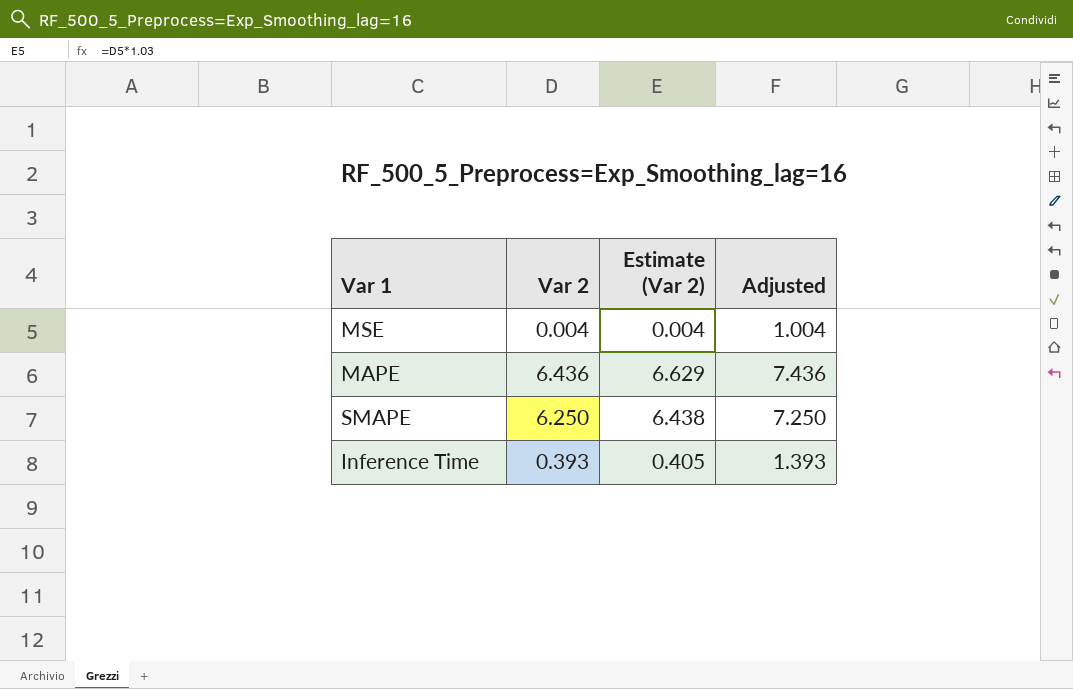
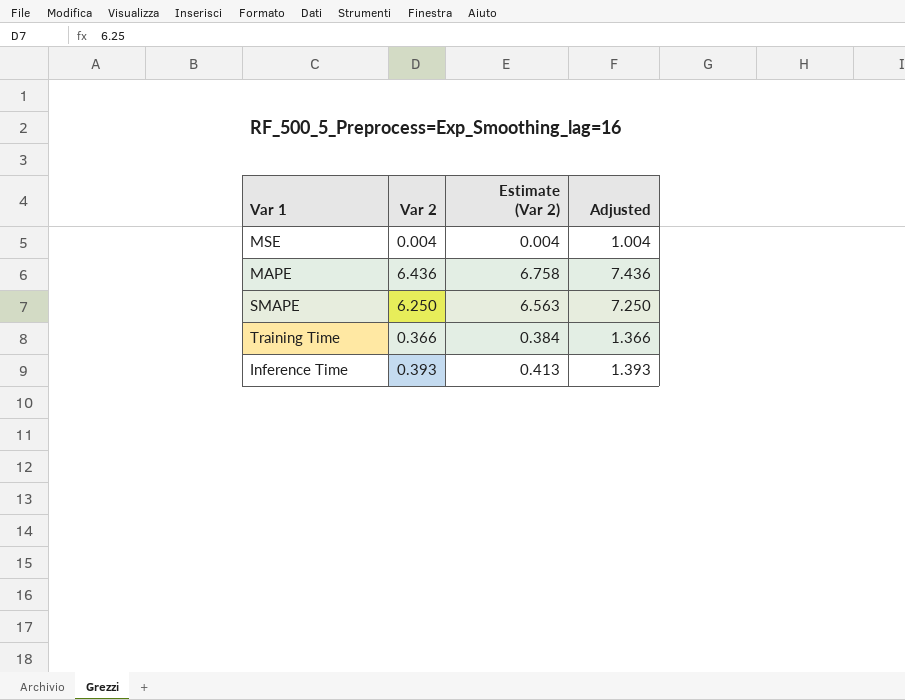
column Estimate (Var 2) | formula: [Var 2] * 1.03 -> [Var 2] * 1.05
row Training Time: none -> 0.366 | 0.384 | 1.366

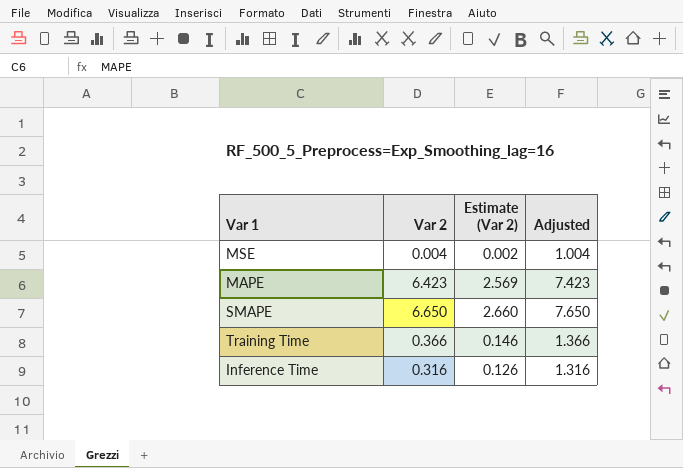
column Estimate (Var 2) | formula: [Var 2] * 1.05 -> [Var 2] * 0.4
MAPE | Var 2: 6.436 -> 6.423
MAPE | Adjusted: 7.436 -> 7.423
SMAPE | Var 2: 6.250 -> 6.650
SMAPE | Adjusted: 7.250 -> 7.650
Inference Time | Var 2: 0.393 -> 0.316
Inference Time | Adjusted: 1.393 -> 1.316

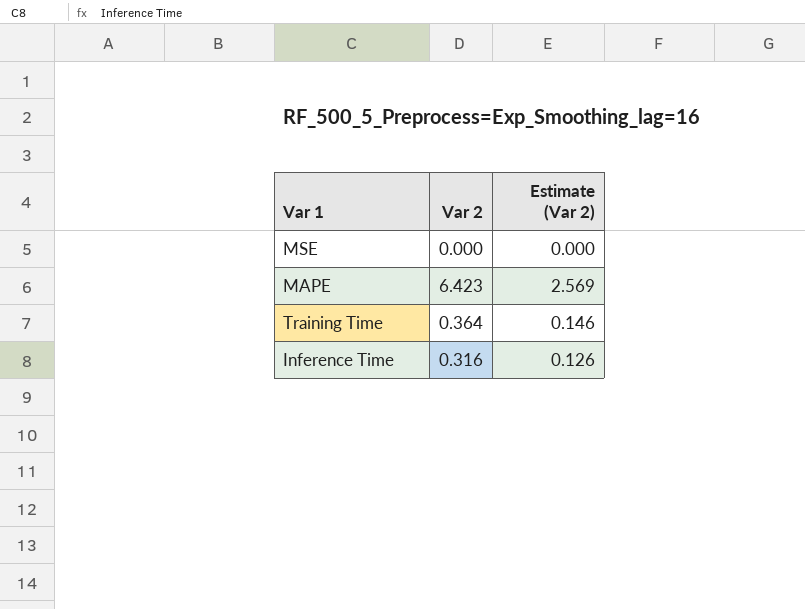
column Adjusted | formula: [Var 2] + 1 -> none
row SMAPE: 6.650 | 2.660 | 7.650 -> none
MSE | Var 2: 0.004 -> 0.000
MSE | Estimate (Var 2): 0.002 -> 0.000
Training Time | Var 2: 0.366 -> 0.364

